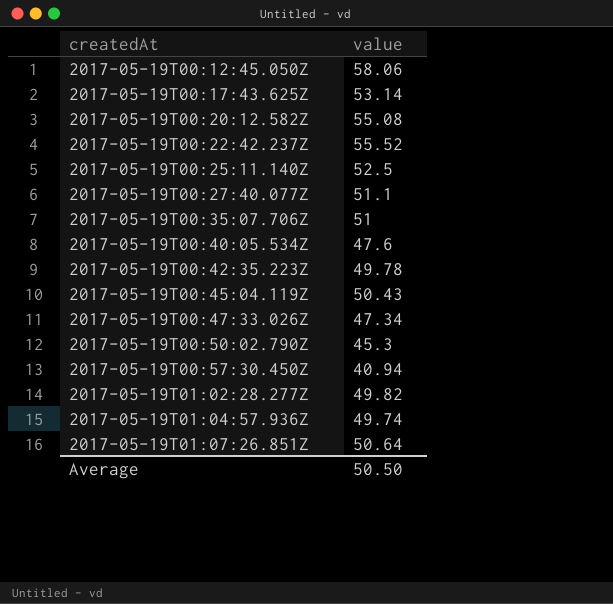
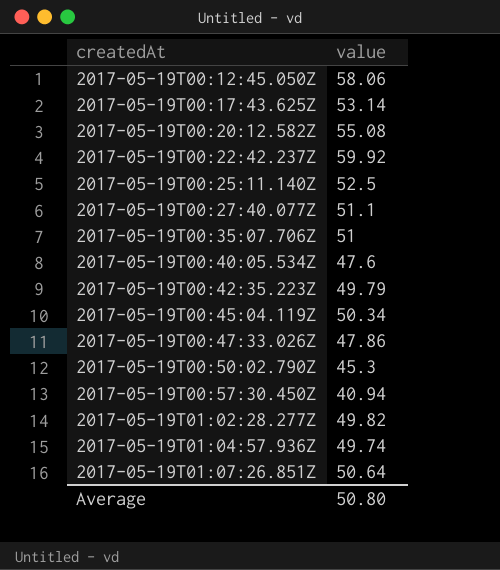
2017-05-19T00:22:42.237Z | value: 55.52 -> 59.92
2017-05-19T00:42:35.223Z | value: 49.78 -> 49.79
2017-05-19T00:45:04.119Z | value: 50.43 -> 50.34
2017-05-19T00:47:33.026Z | value: 47.34 -> 47.86
Average | value: 50.50 -> 50.80

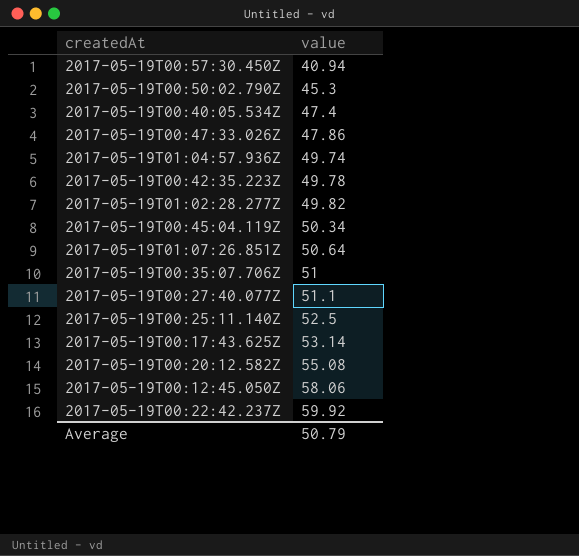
row order: createdAt ascending -> value ascending
2017-05-19T00:40:05.534Z | value: 47.6 -> 47.4
2017-05-19T00:42:35.223Z | value: 49.79 -> 49.78
Average | value: 50.80 -> 50.79

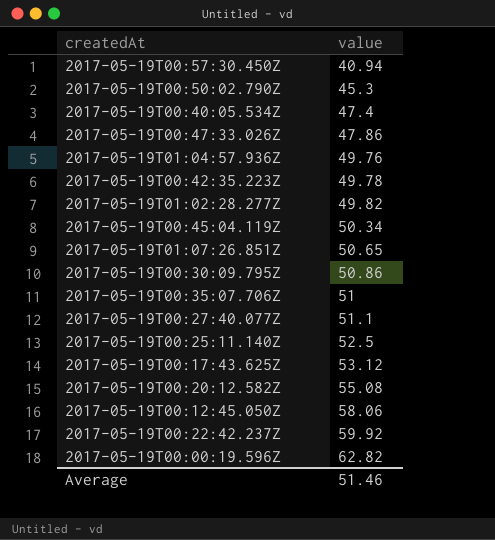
2017-05-19T01:04:57.936Z | value: 49.74 -> 49.76
2017-05-19T01:07:26.851Z | value: 50.64 -> 50.65
row 2017-05-19T00:30:09.795Z: none -> 50.86
2017-05-19T00:17:43.625Z | value: 53.14 -> 53.12
row 2017-05-19T00:00:19.596Z: none -> 62.82
Average | value: 50.79 -> 51.46

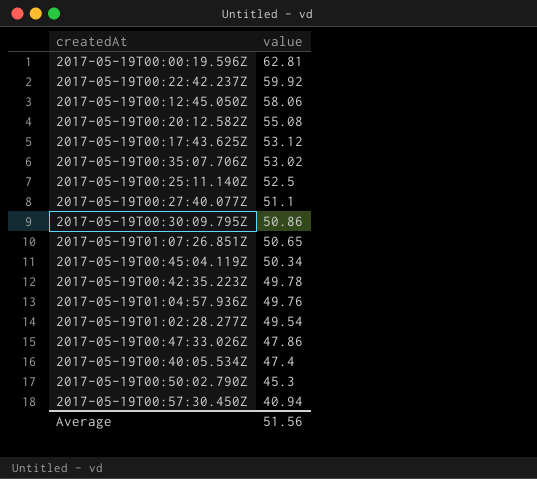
row order: value ascending -> value descending
2017-05-19T00:00:19.596Z | value: 62.82 -> 62.81
2017-05-19T00:35:07.706Z | value: 51 -> 53.02
2017-05-19T01:02:28.277Z | value: 49.82 -> 49.54
Average | value: 51.46 -> 51.56

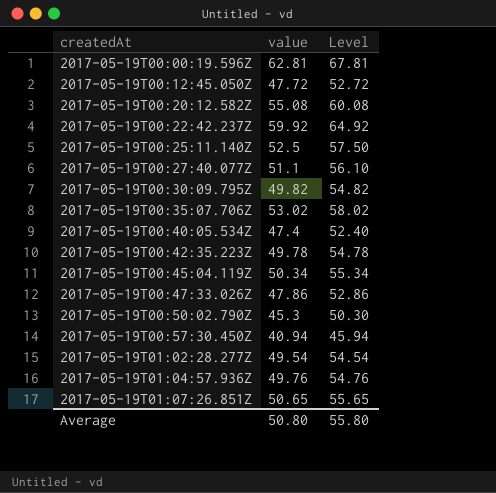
row order: value descending -> createdAt ascending
column Level | formula: none -> [value] + 5
row 2017-05-19T00:17:43.625Z: 53.12 -> none
2017-05-19T00:12:45.050Z | value: 58.06 -> 47.72
2017-05-19T00:30:09.795Z | value: 50.86 -> 49.82
Average | value: 51.56 -> 50.80

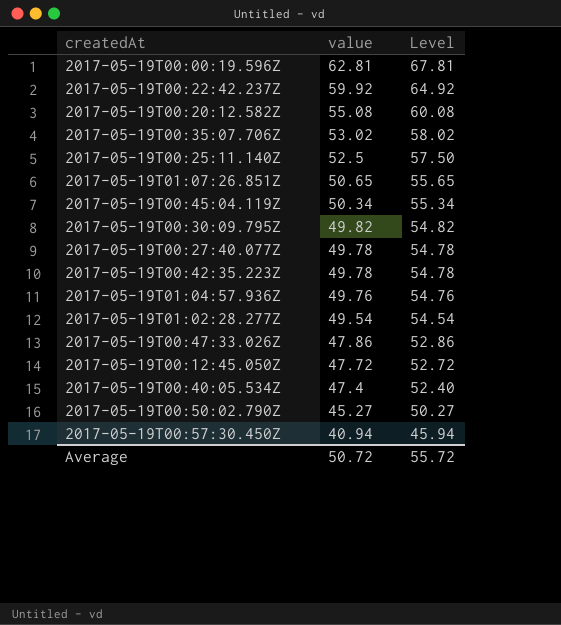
row order: createdAt ascending -> value descending
2017-05-19T00:27:40.077Z | value: 51.1 -> 49.78
2017-05-19T00:27:40.077Z | Level: 56.10 -> 54.78
2017-05-19T00:50:02.790Z | value: 45.3 -> 45.27
2017-05-19T00:50:02.790Z | Level: 50.30 -> 50.27
Average | value: 50.80 -> 50.72
Average | Level: 55.80 -> 55.72

